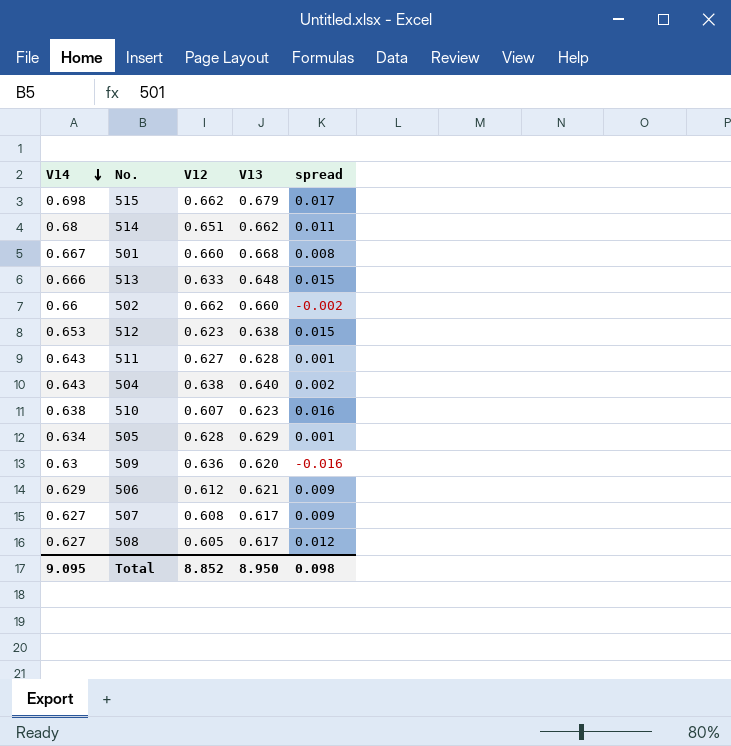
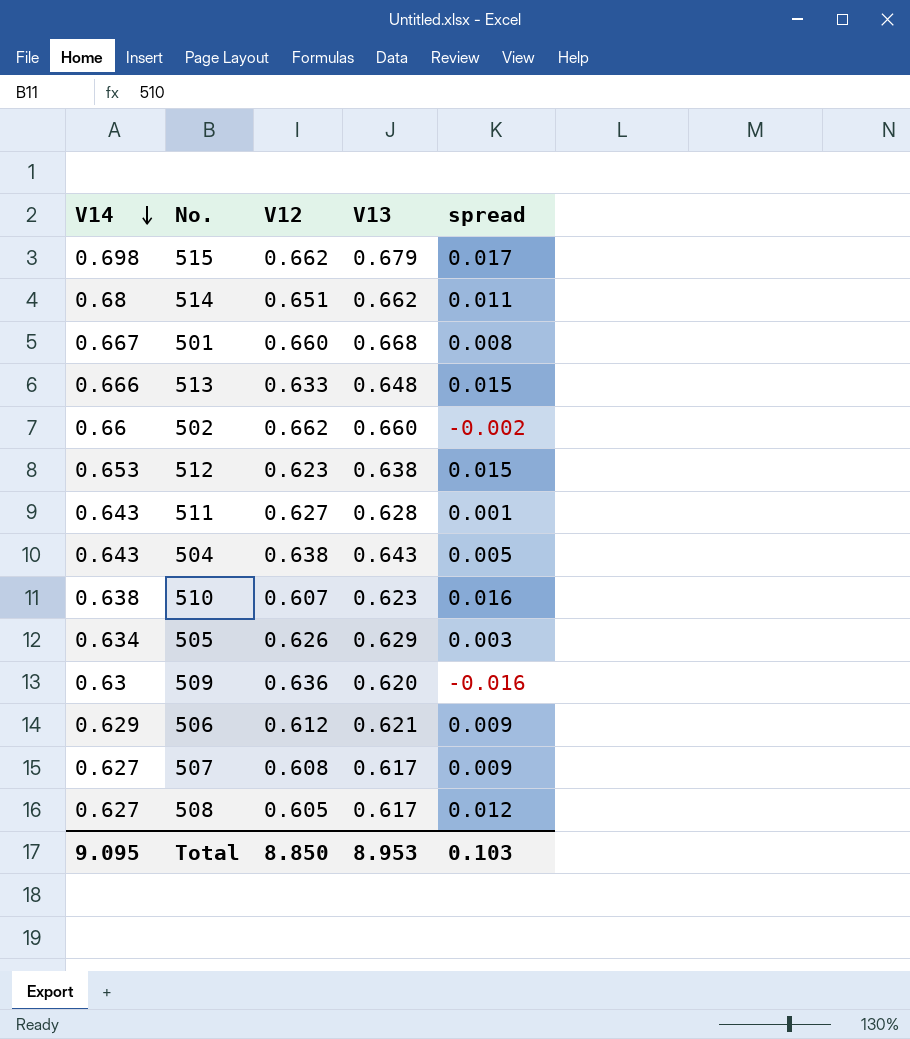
504 | V13: 0.640 -> 0.643
504 | spread: 0.002 -> 0.005
505 | V12: 0.628 -> 0.626
505 | spread: 0.001 -> 0.003
Total | V12: 8.852 -> 8.850
Total | V13: 8.950 -> 8.953
Total | spread: 0.098 -> 0.103

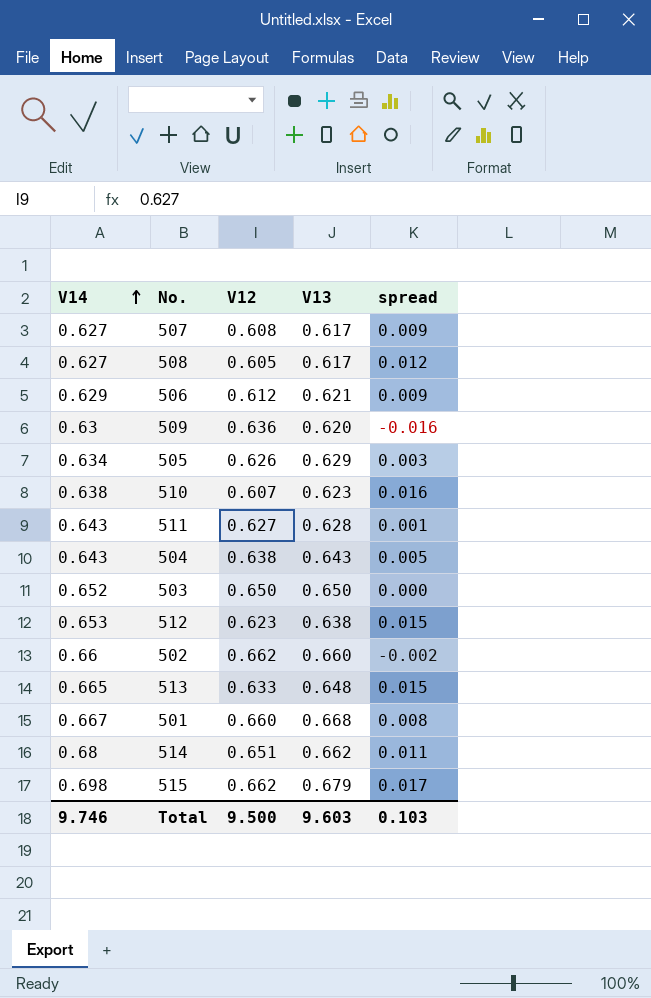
row order: V14 descending -> V14 ascending
row 503: none -> 0.652 | 0.650 | 0.650 | 0.000
513 | V14: 0.666 -> 0.665
Total | V14: 9.095 -> 9.746
Total | V12: 8.850 -> 9.500
Total | V13: 8.953 -> 9.603

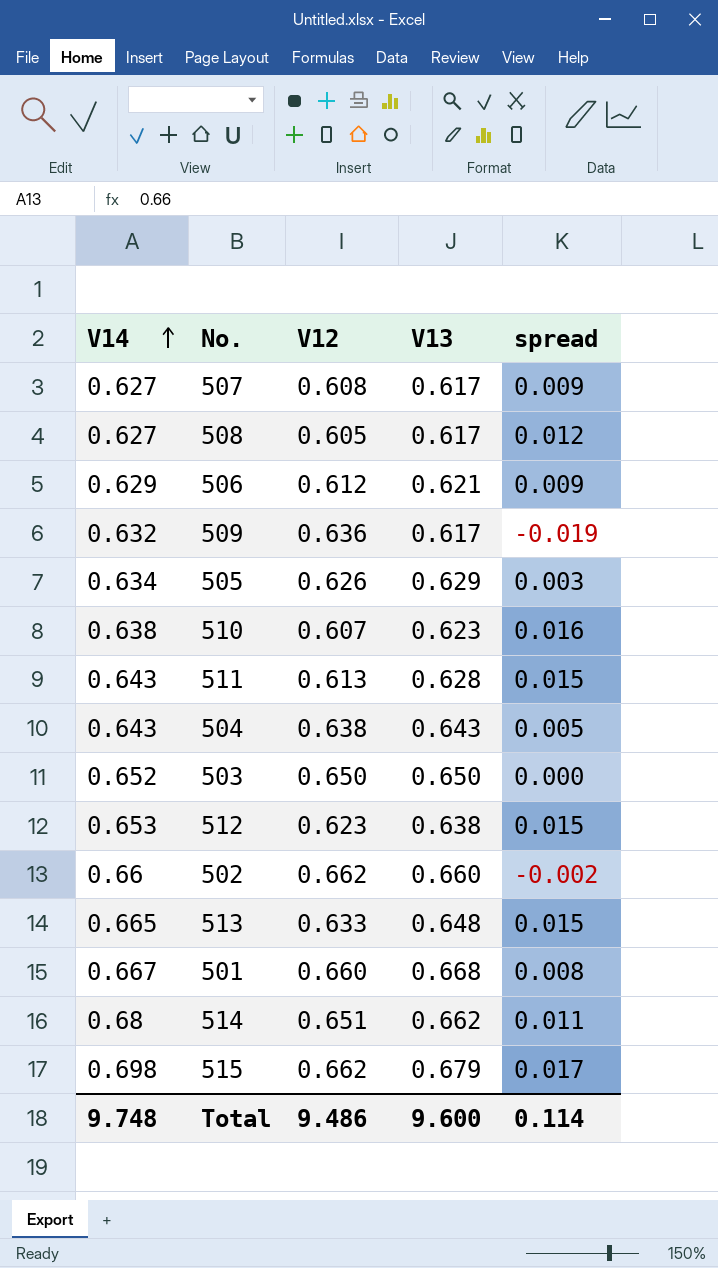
509 | V14: 0.63 -> 0.632
509 | V13: 0.620 -> 0.617
509 | spread: -0.016 -> -0.019
511 | V12: 0.627 -> 0.613
511 | spread: 0.001 -> 0.015
Total | V14: 9.746 -> 9.748
Total | V12: 9.500 -> 9.486
Total | V13: 9.603 -> 9.600
Total | spread: 0.103 -> 0.114

